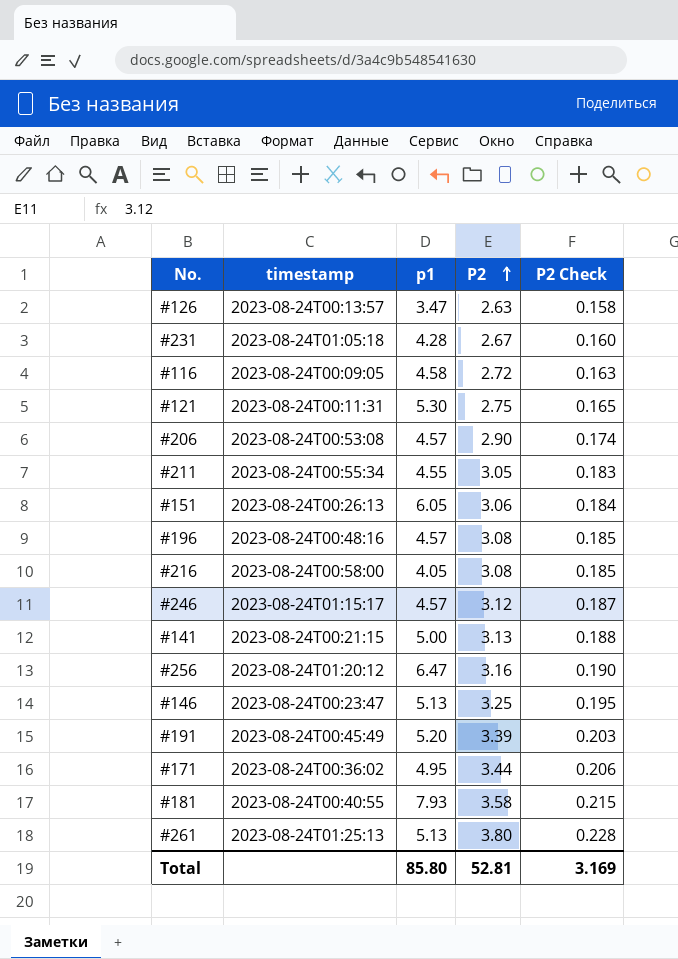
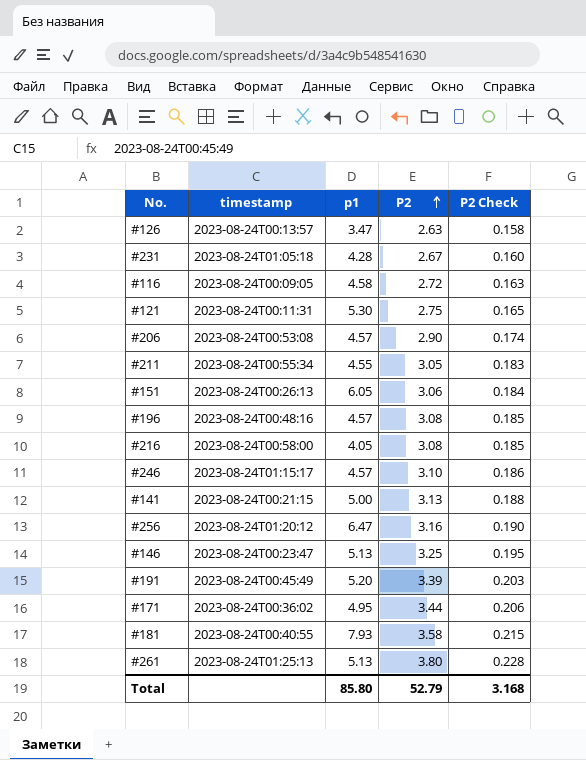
#246 | P2: 3.12 -> 3.10
#246 | P2 Check: 0.187 -> 0.186
Total | P2: 52.81 -> 52.79
Total | P2 Check: 3.169 -> 3.168

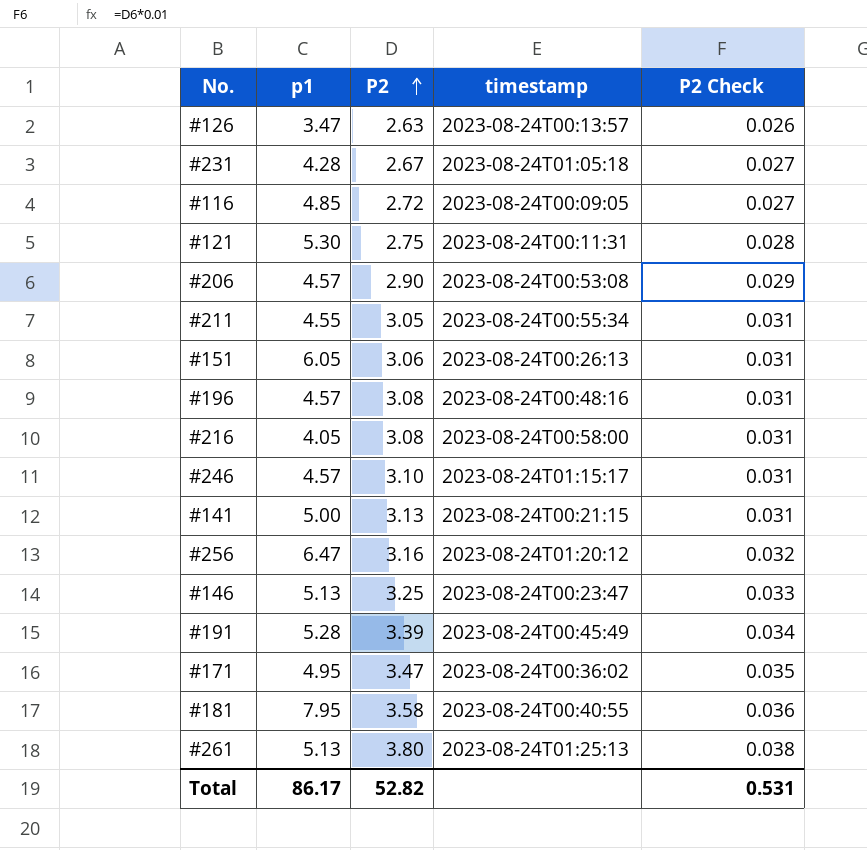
column timestamp | position: 2 -> 4
column P2 Check | formula: [P2] * 0.06 -> [P2] * 0.01
#116 | p1: 4.58 -> 4.85
#191 | p1: 5.20 -> 5.28
#171 | P2: 3.44 -> 3.47
#181 | p1: 7.93 -> 7.95
Total | p1: 85.80 -> 86.17
Total | P2: 52.79 -> 52.82
Total | P2 Check: 3.168 -> 0.531

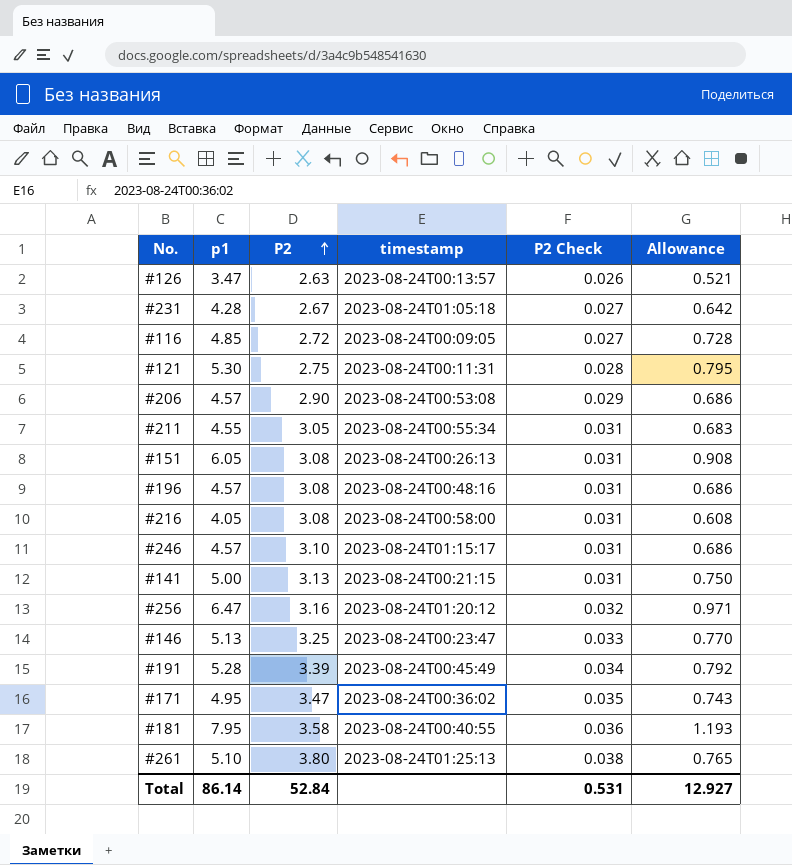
column Allowance | formula: none -> [p1] * 0.15
#151 | P2: 3.06 -> 3.08
#261 | p1: 5.13 -> 5.10
Total | p1: 86.17 -> 86.14
Total | P2: 52.82 -> 52.84

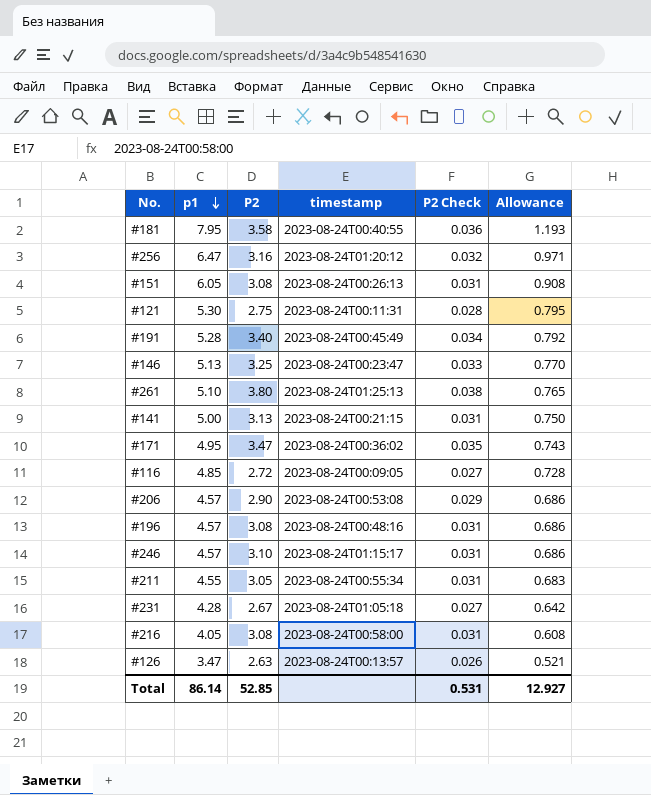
row order: P2 ascending -> p1 descending
#191 | P2: 3.39 -> 3.40
Total | P2: 52.84 -> 52.85

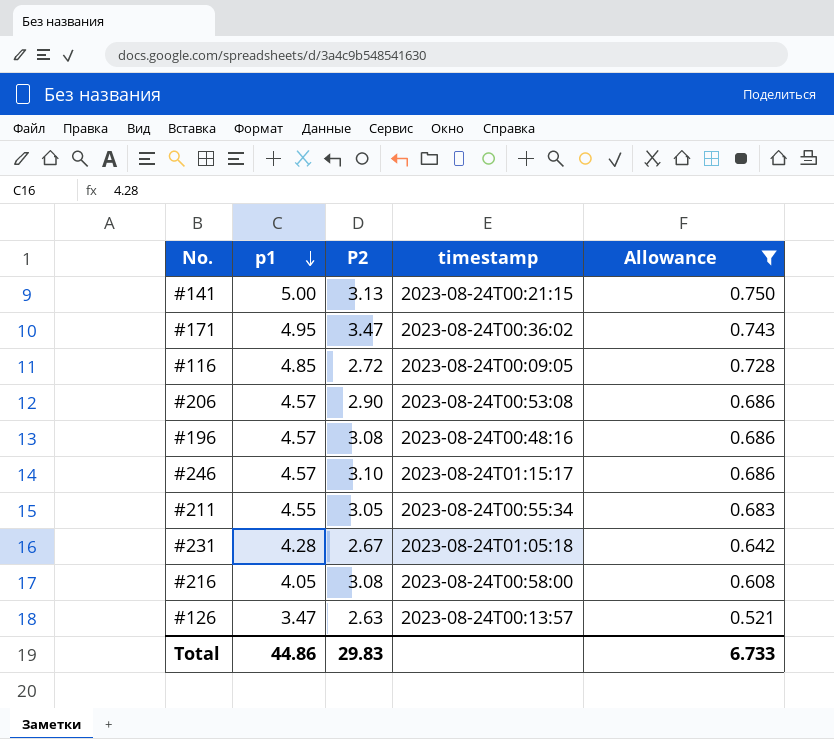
filter: none -> Allowance <= 0.750
column P2 Check | formula: [P2] * 0.01 -> none
Total | p1: 86.14 -> 44.86
Total | P2: 52.85 -> 29.83
Total | Allowance: 12.927 -> 6.733

